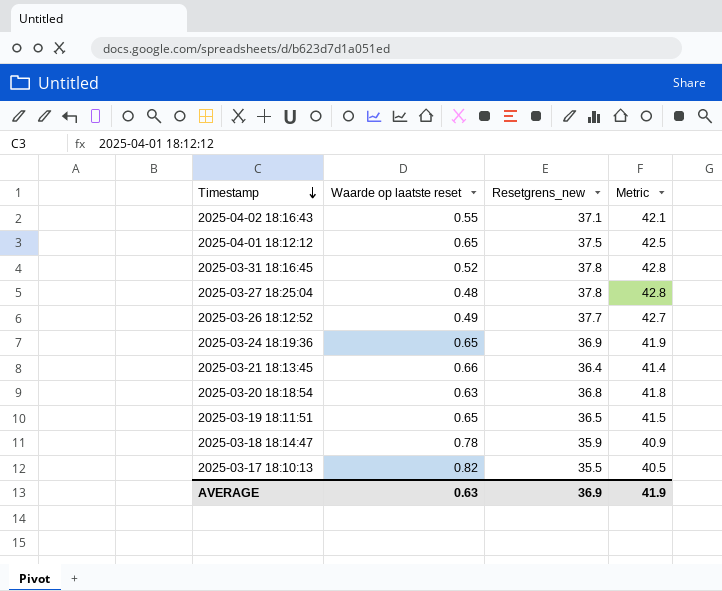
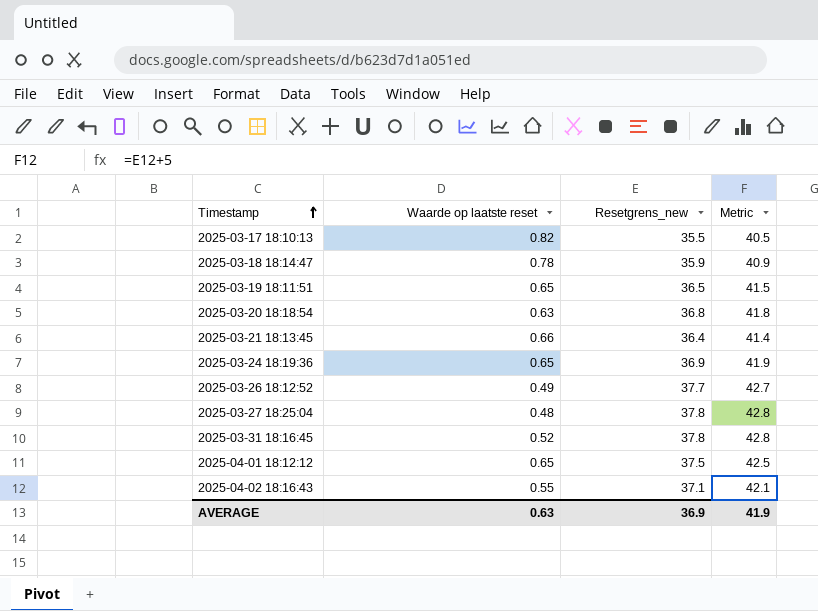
row order: Timestamp descending -> Timestamp ascending

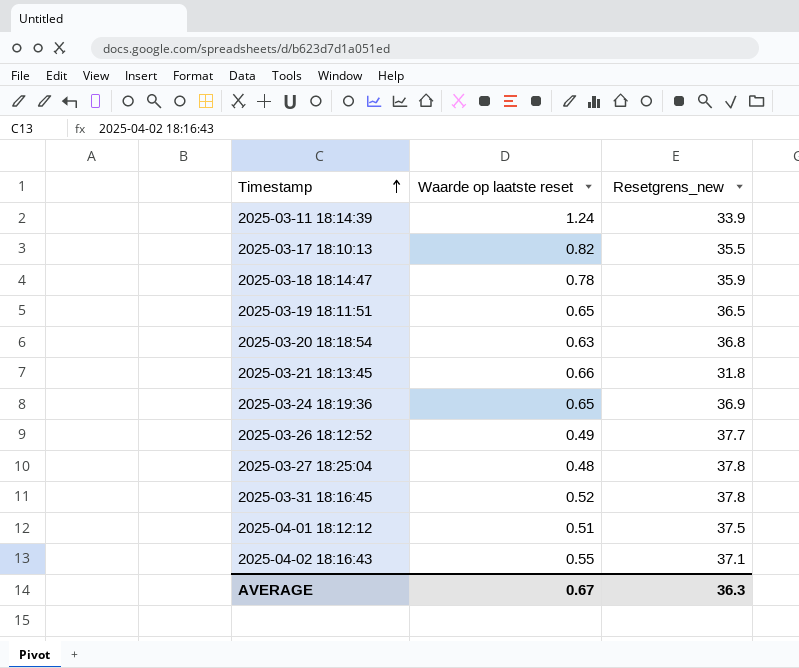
column Metric | formula: [Resetgrens_new] + 5 -> none
row 2025-03-11 18:14:39: none -> 1.24 | 33.9
2025-03-21 18:13:45 | Resetgrens_new: 36.4 -> 31.8
2025-04-01 18:12:12 | Waarde op laatste reset: 0.65 -> 0.51
AVERAGE | Waarde op laatste reset: 0.63 -> 0.67
AVERAGE | Resetgrens_new: 36.9 -> 36.3

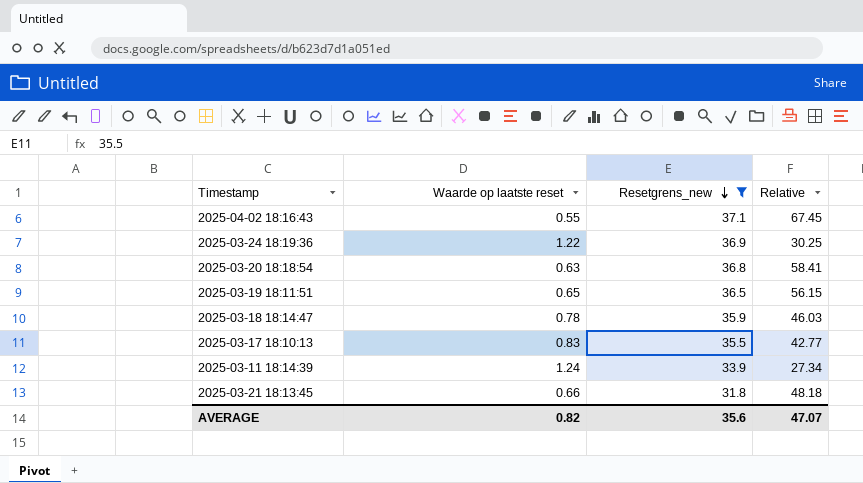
filter: none -> Resetgrens_new <= 37.1
row order: Timestamp ascending -> Resetgrens_new descending
column Relative | formula: none -> [Resetgrens_new] / [Waarde op laatste reset]
2025-03-24 18:19:36 | Waarde op laatste reset: 0.65 -> 1.22
2025-03-17 18:10:13 | Waarde op laatste reset: 0.82 -> 0.83
AVERAGE | Waarde op laatste reset: 0.67 -> 0.82
AVERAGE | Resetgrens_new: 36.3 -> 35.6

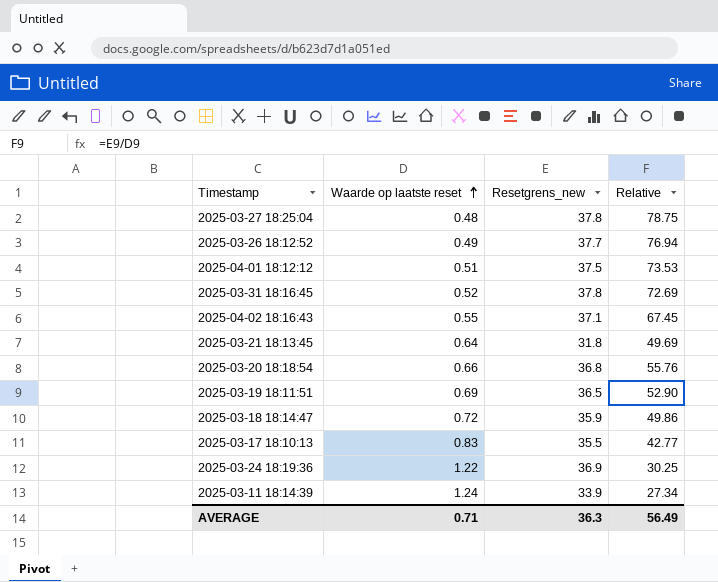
filter: Resetgrens_new <= 37.1 -> none
row order: Resetgrens_new descending -> Waarde op laatste reset ascending
2025-03-21 18:13:45 | Waarde op laatste reset: 0.66 -> 0.64
2025-03-21 18:13:45 | Relative: 48.18 -> 49.69
2025-03-20 18:18:54 | Waarde op laatste reset: 0.63 -> 0.66
2025-03-20 18:18:54 | Relative: 58.41 -> 55.76
2025-03-19 18:11:51 | Waarde op laatste reset: 0.65 -> 0.69
2025-03-19 18:11:51 | Relative: 56.15 -> 52.90
2025-03-18 18:14:47 | Waarde op laatste reset: 0.78 -> 0.72
2025-03-18 18:14:47 | Relative: 46.03 -> 49.86
AVERAGE | Waarde op laatste reset: 0.82 -> 0.71
AVERAGE | Resetgrens_new: 35.6 -> 36.3
AVERAGE | Relative: 47.07 -> 56.49

